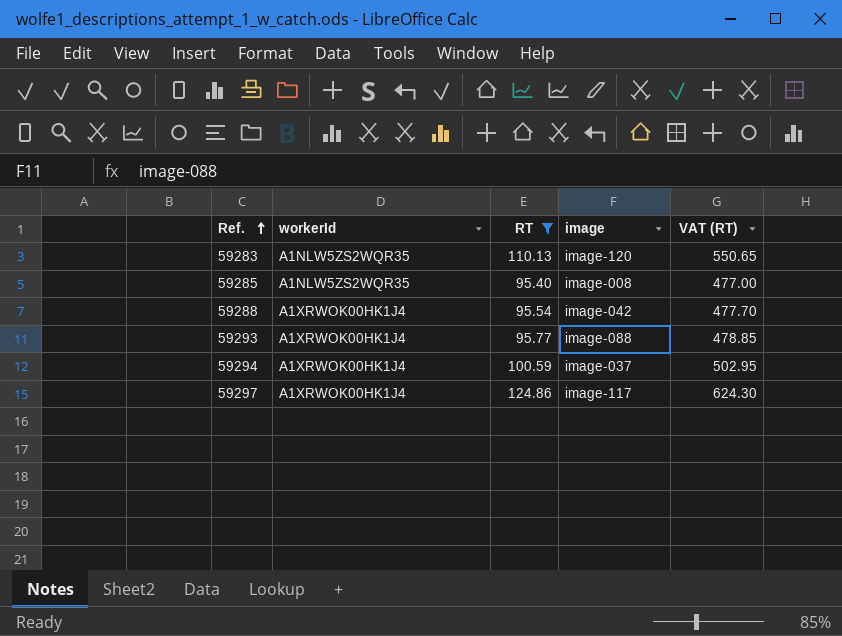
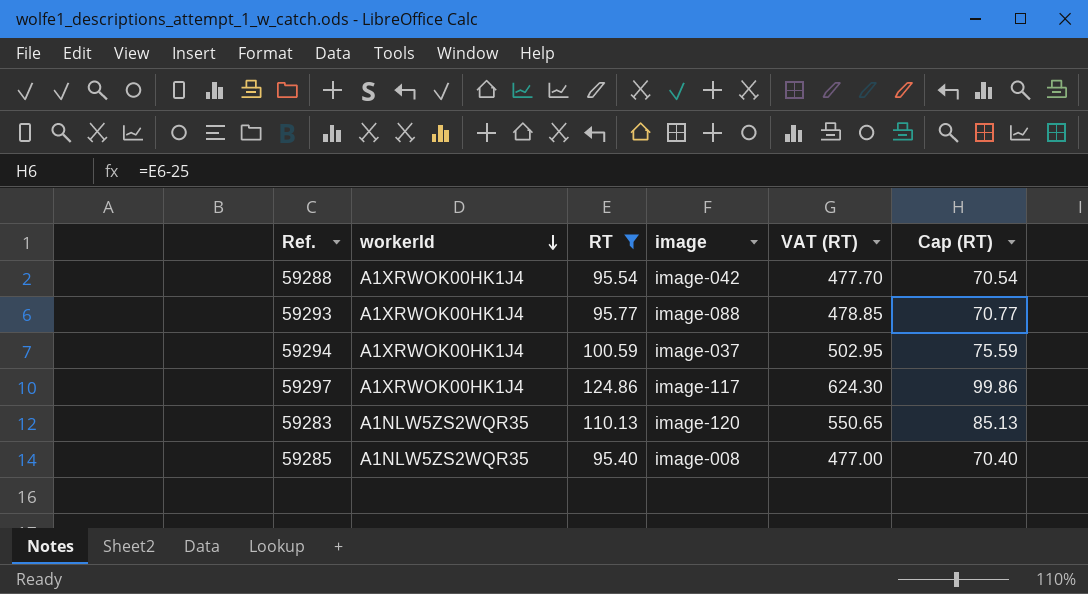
row order: Ref. ascending -> workerId descending
column Cap (RT) | formula: none -> [RT] - 25

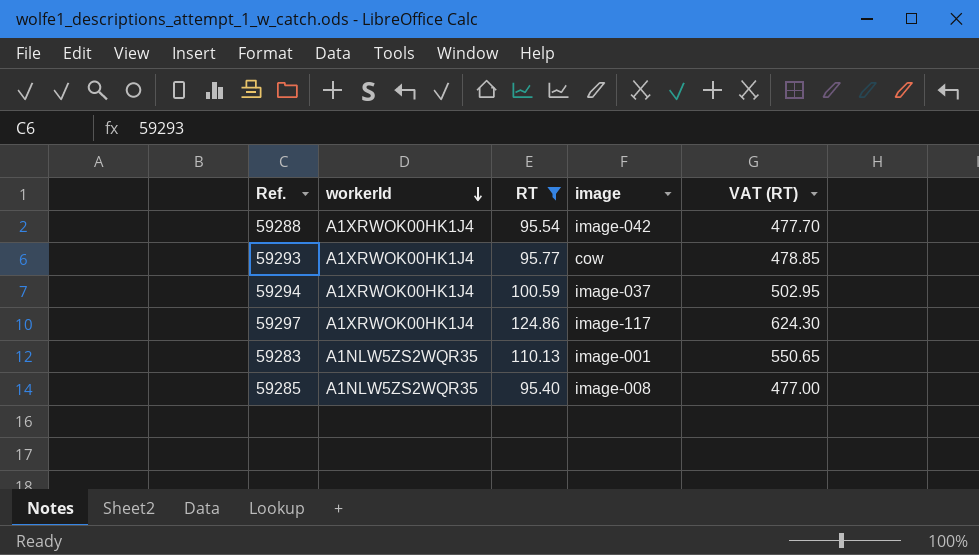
column Cap (RT) | formula: [RT] - 25 -> none
59293 | image: image-088 -> cow
59283 | image: image-120 -> image-001

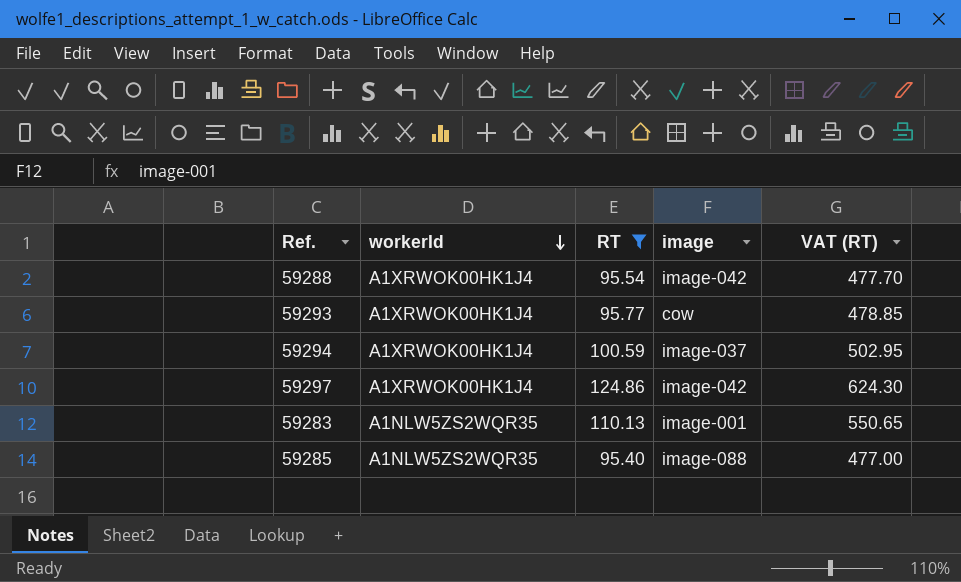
59297 | image: image-117 -> image-042
59285 | image: image-008 -> image-088

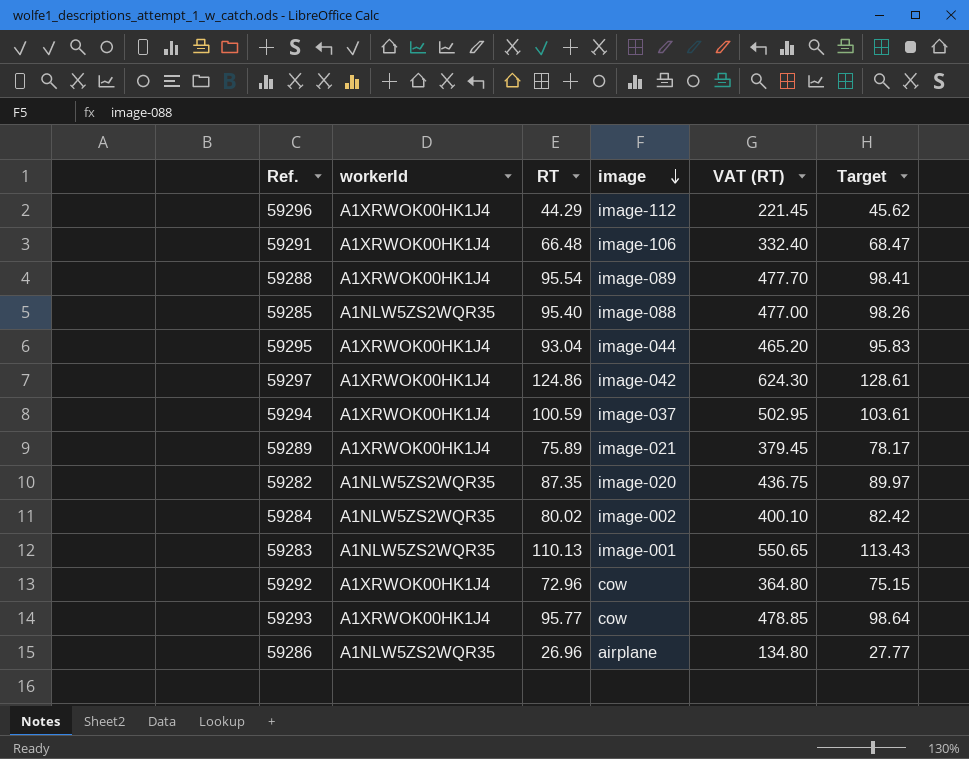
filter: RT >= 95.40 -> none
row order: workerId descending -> image descending
column Target | formula: none -> [RT] * 1.03
59288 | image: image-042 -> image-089

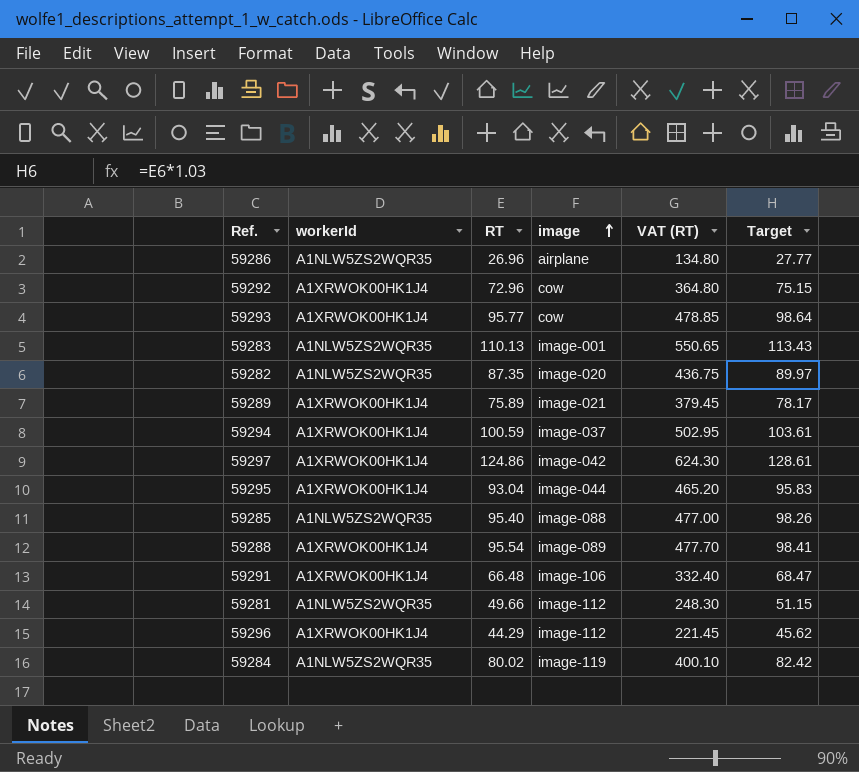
row order: image descending -> image ascending
row 59281: none -> A1NLW5ZS2WQR35 | 49.66 | image-112 | 248.30 | 51.15
59284 | image: image-002 -> image-119

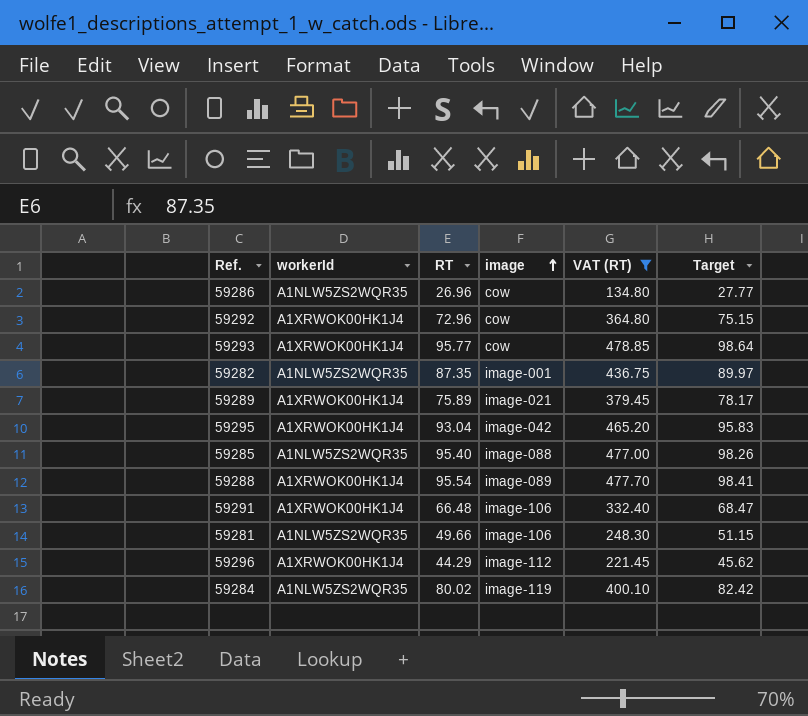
filter: none -> VAT (RT) <= 478.85
59286 | image: airplane -> cow
59282 | image: image-020 -> image-001
59295 | image: image-044 -> image-042
59281 | image: image-112 -> image-106

